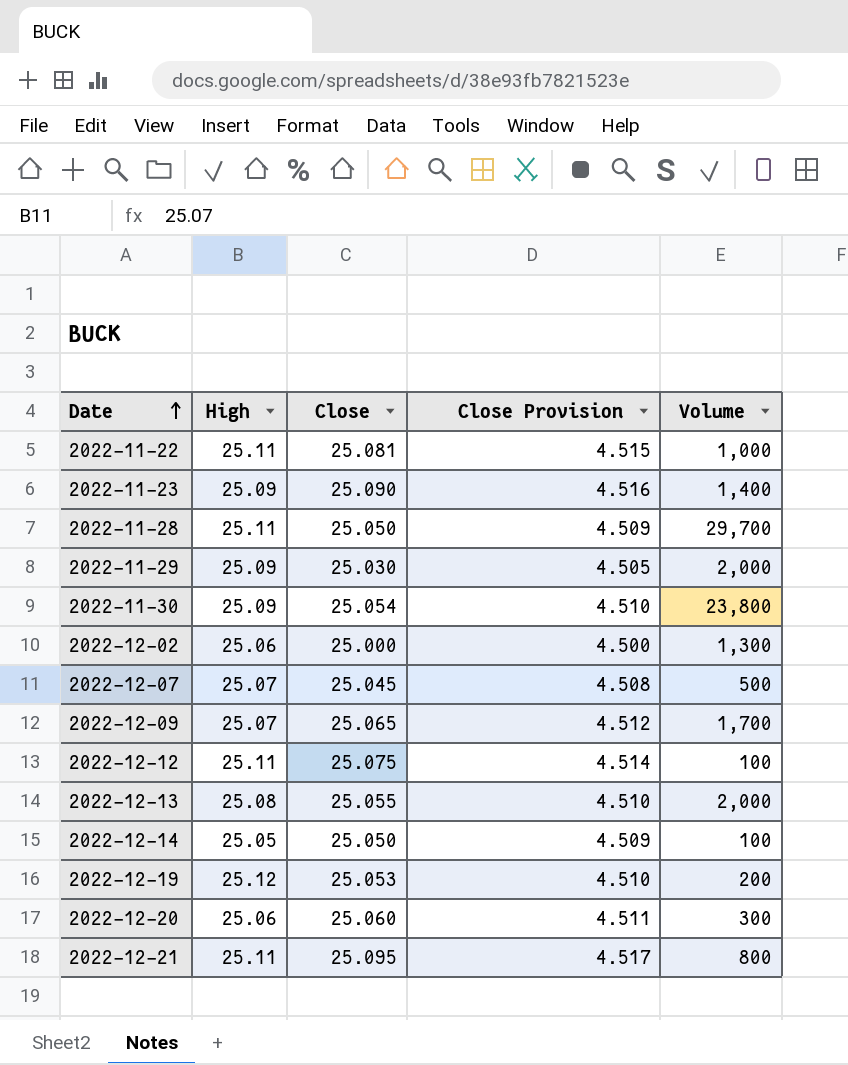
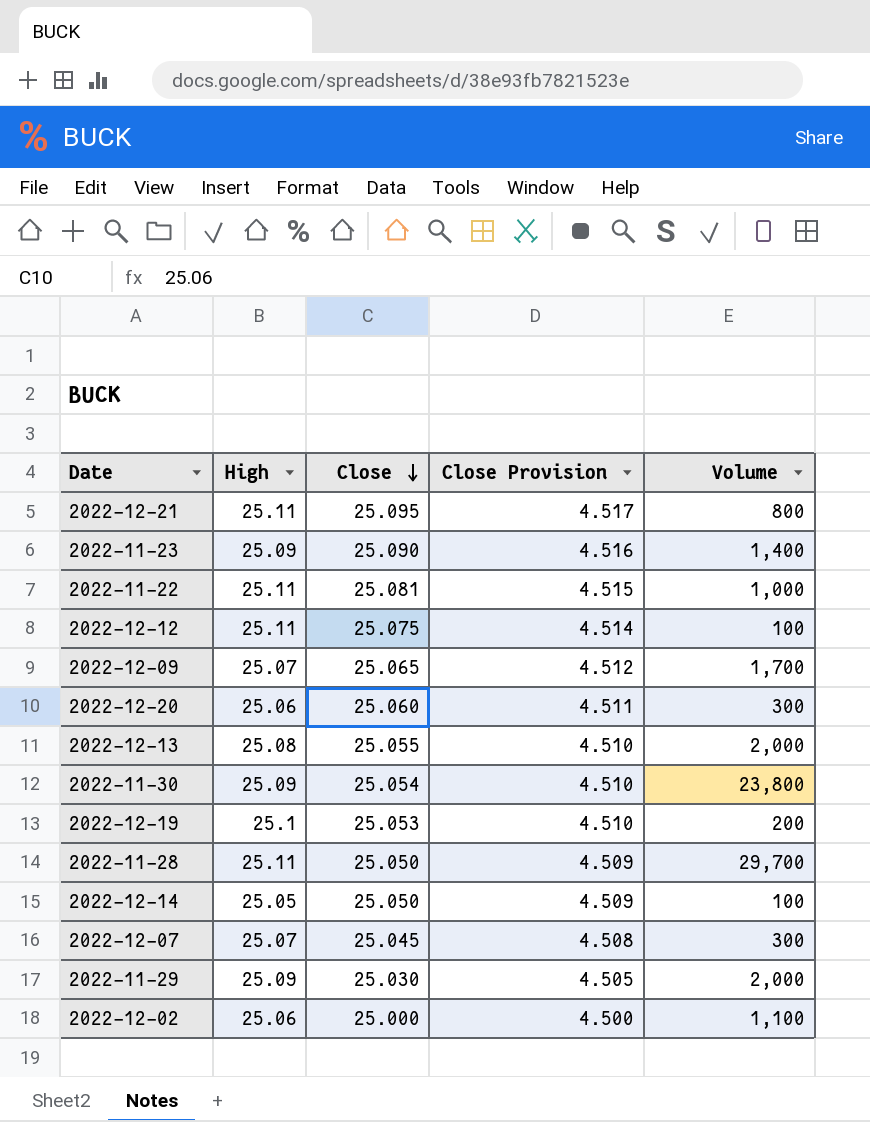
row order: Date ascending -> Close descending
2022-12-19 | High: 25.12 -> 25.1
2022-12-07 | Volume: 500 -> 300
2022-12-02 | Volume: 1,300 -> 1,100

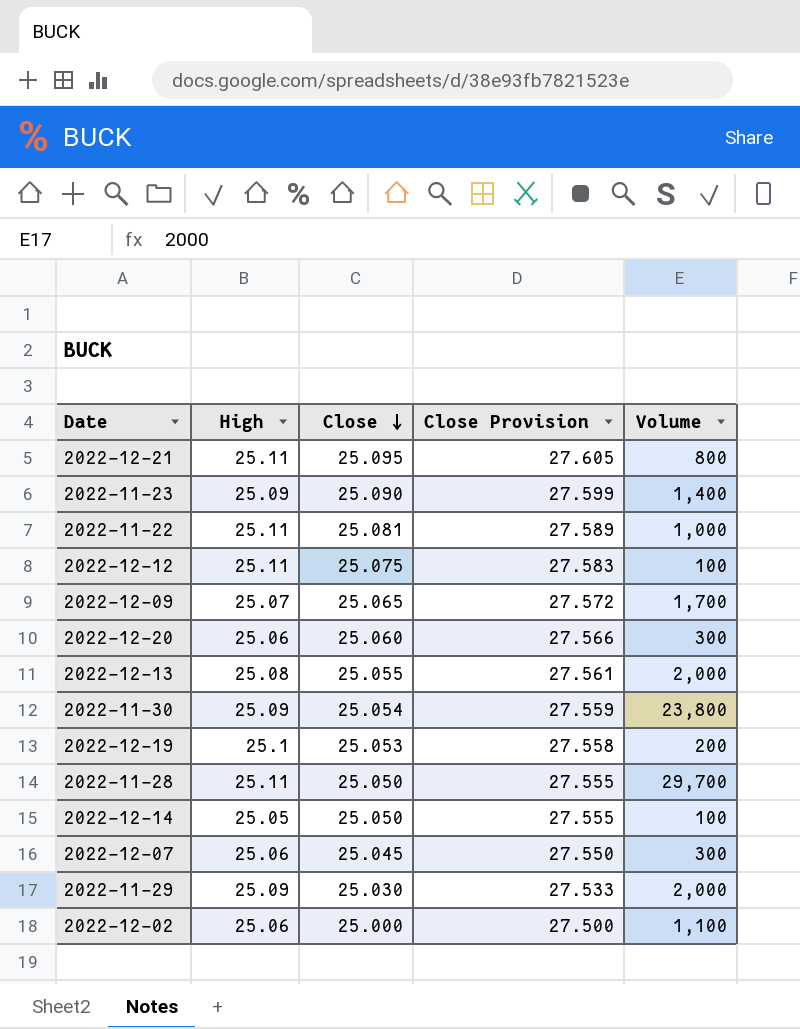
column Close Provision | formula: [Close] * 0.18 -> [Close] * 1.1
2022-12-07 | High: 25.07 -> 25.06

